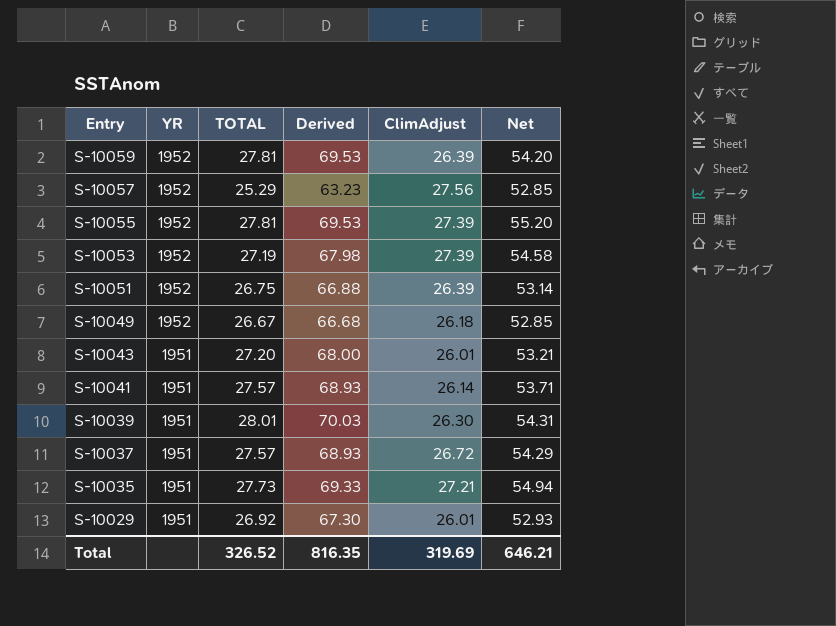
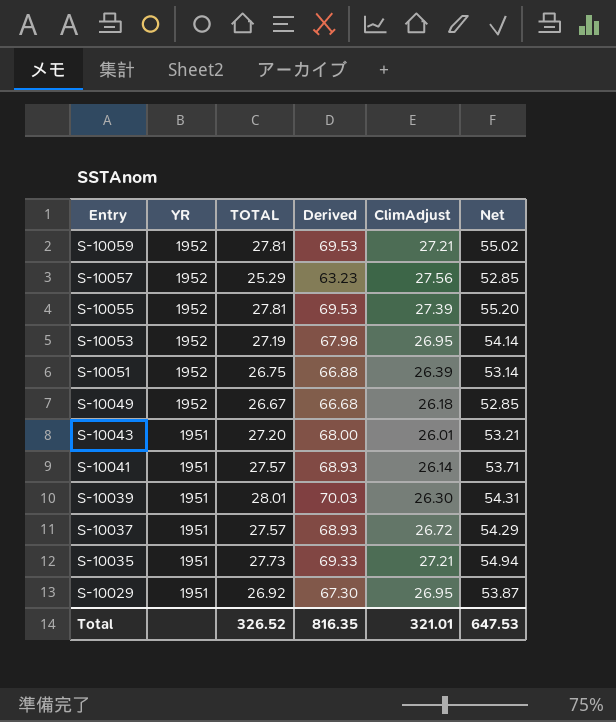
S-10059 | ClimAdjust: 26.39 -> 27.21
S-10059 | Net: 54.20 -> 55.02
S-10053 | ClimAdjust: 27.39 -> 26.95
S-10053 | Net: 54.58 -> 54.14
S-10029 | ClimAdjust: 26.01 -> 26.95
S-10029 | Net: 52.93 -> 53.87
Total | ClimAdjust: 319.69 -> 321.01
Total | Net: 646.21 -> 647.53

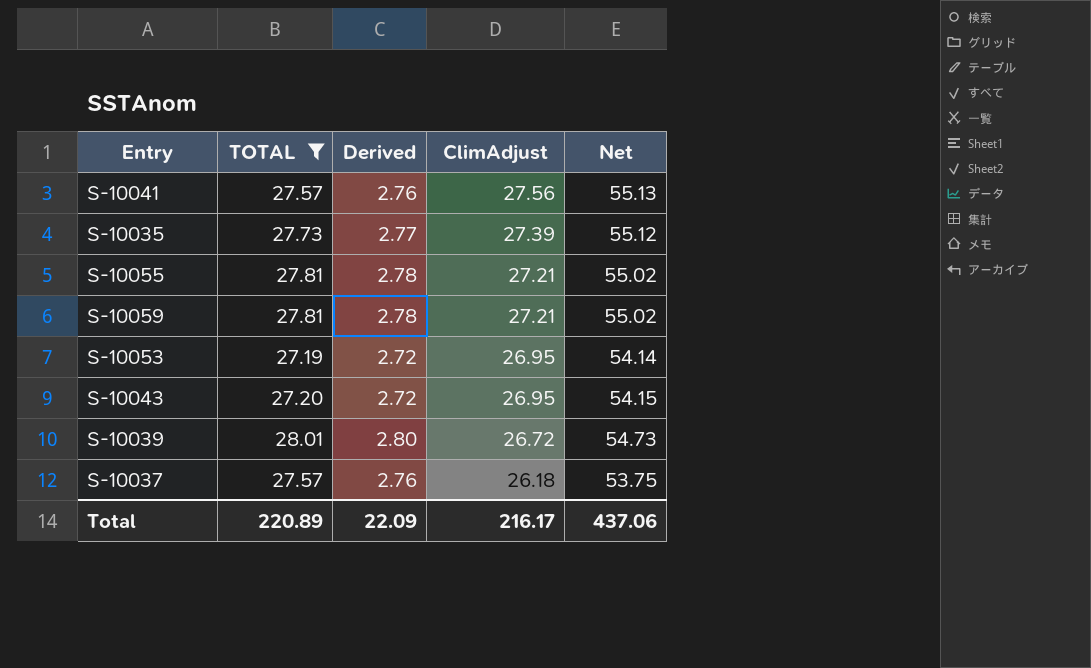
filter: none -> TOTAL >= 27.19
row order: Entry descending -> ClimAdjust descending
column YR | position: 2 -> none
column Derived | formula: [TOTAL] * 2.5 -> [TOTAL] * 0.1
S-10041 | ClimAdjust: 26.14 -> 27.56
S-10041 | Net: 53.71 -> 55.13
S-10035 | ClimAdjust: 27.21 -> 27.39
S-10035 | Net: 54.94 -> 55.12
S-10055 | ClimAdjust: 27.39 -> 27.21
S-10055 | Net: 55.20 -> 55.02
S-10043 | ClimAdjust: 26.01 -> 26.95
S-10043 | Net: 53.21 -> 54.15
S-10039 | ClimAdjust: 26.30 -> 26.72
S-10039 | Net: 54.31 -> 54.73
S-10037 | ClimAdjust: 26.72 -> 26.18
S-10037 | Net: 54.29 -> 53.75
Total | TOTAL: 326.52 -> 220.89
Total | Derived: 816.35 -> 22.09
Total | ClimAdjust: 321.01 -> 216.17
Total | Net: 647.53 -> 437.06

